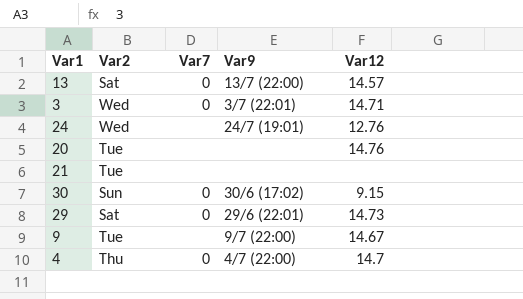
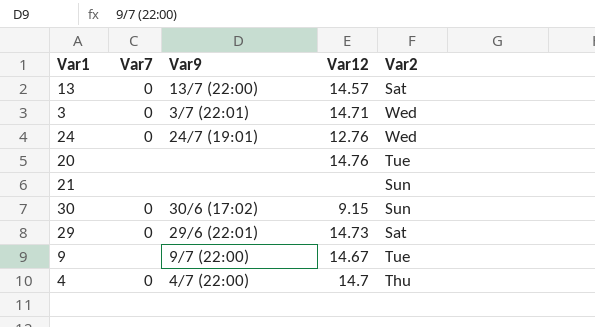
column Var2 | position: 2 -> 5
24 | Var7: none -> 0
21 | Var2: Tue -> Sun

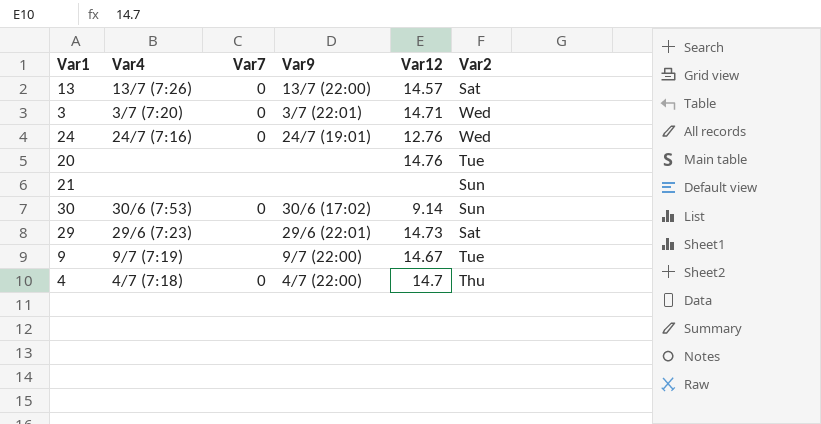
column Var4 | position: none -> 2
30 | Var12: 9.15 -> 9.14
29 | Var7: 0 -> none

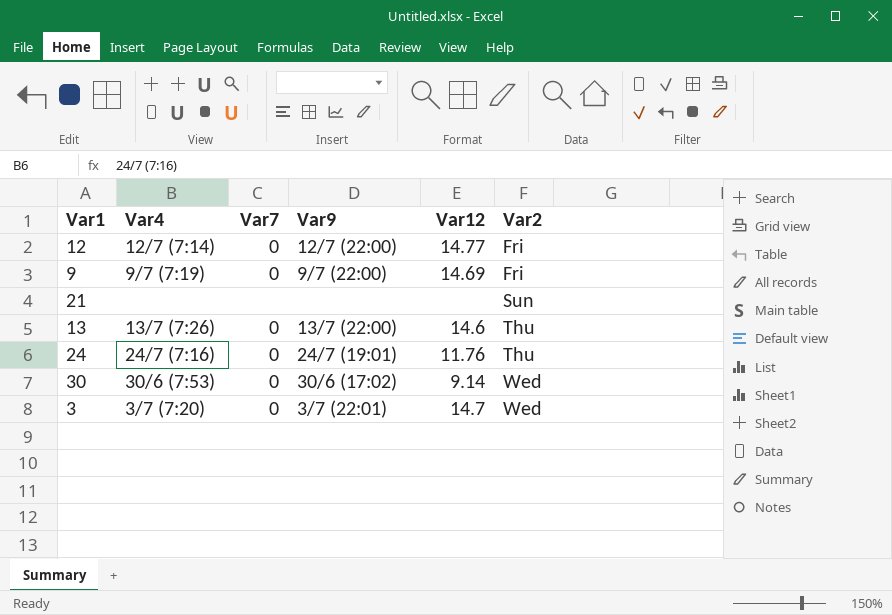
row order: none -> Var2 ascending
row 20: none | none | none | 14.76 | Tue -> none
row 29: 29/6 (7:23) | none | 29/6 (22:01) | 14.73 | Sat -> none
row 4: 4/7 (7:18) | 0 | 4/7 (22:00) | 14.7 | Thu -> none
row 12: none -> 12/7 (7:14) | 0 | 12/7 (22:00) | 14.77 | Fri
9 | Var7: none -> 0
9 | Var12: 14.67 -> 14.69
9 | Var2: Tue -> Fri
13 | Var12: 14.57 -> 14.6
13 | Var2: Sat -> Thu
24 | Var12: 12.76 -> 11.76
24 | Var2: Wed -> Thu
30 | Var2: Sun -> Wed
3 | Var12: 14.71 -> 14.7

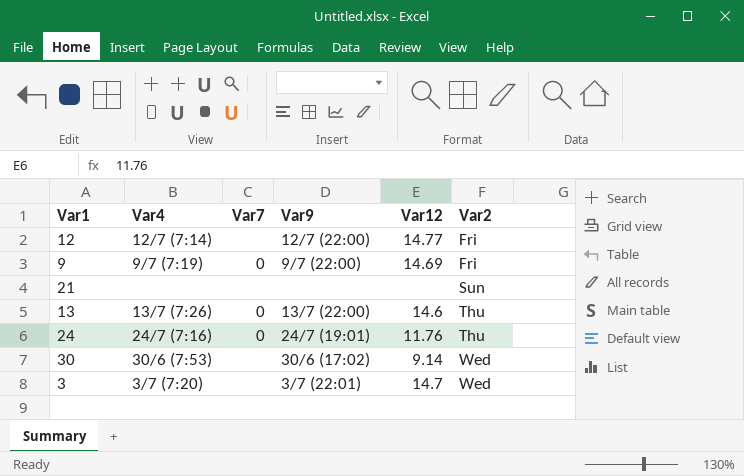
12 | Var7: 0 -> none
30 | Var7: 0 -> none
3 | Var7: 0 -> none

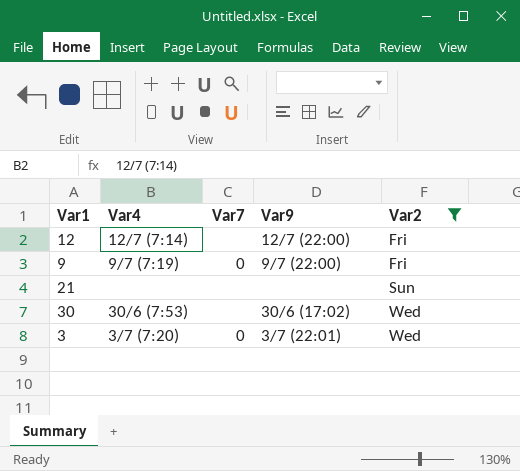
filter: none -> Var2 != Thu
column Var12 | position: 5 -> none
3 | Var7: none -> 0

